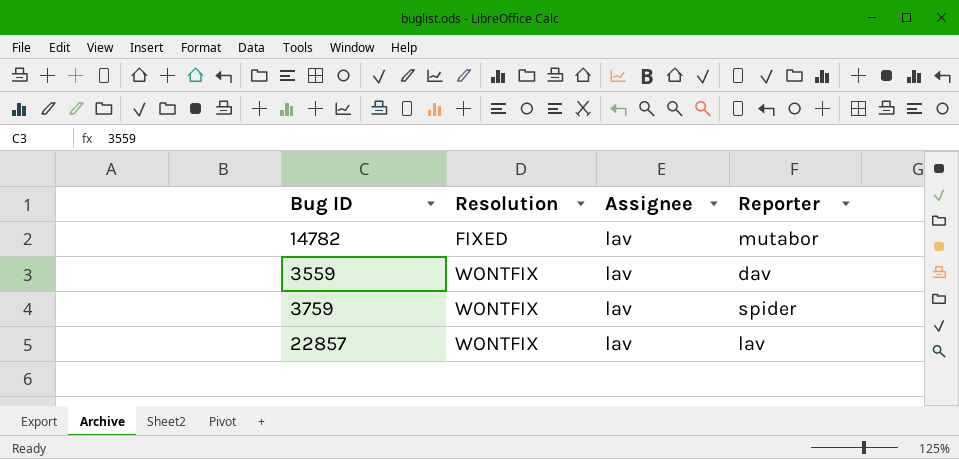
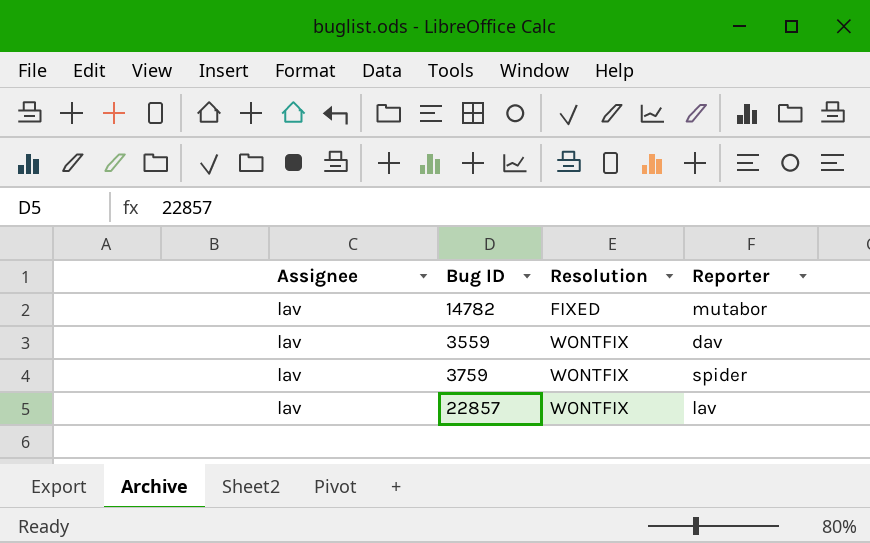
column Assignee | position: 3 -> 1

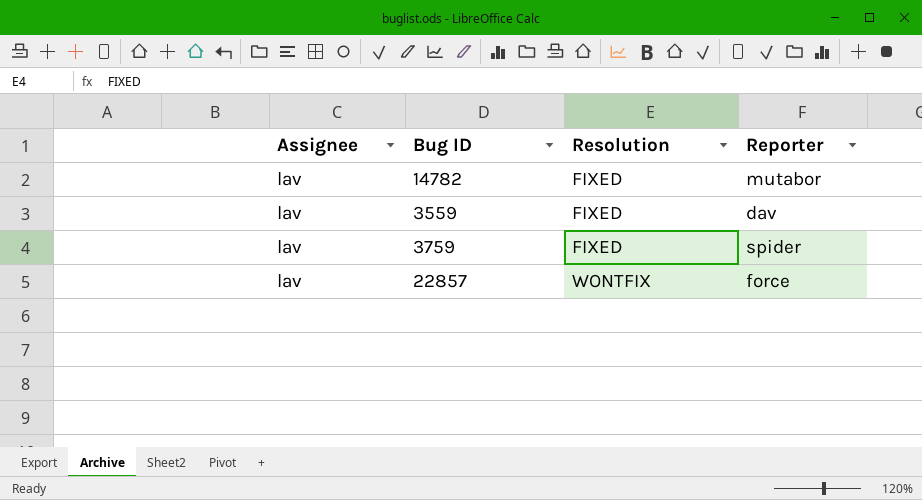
3559 | Resolution: WONTFIX -> FIXED
3759 | Resolution: WONTFIX -> FIXED
22857 | Reporter: lav -> force

